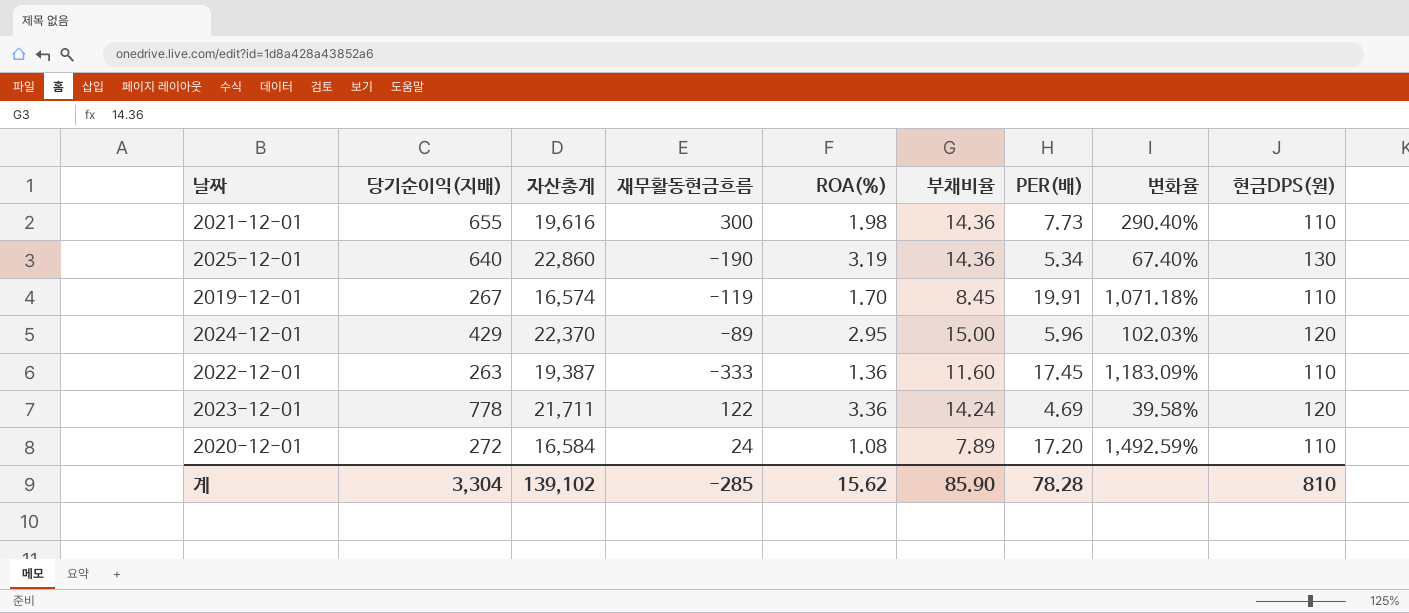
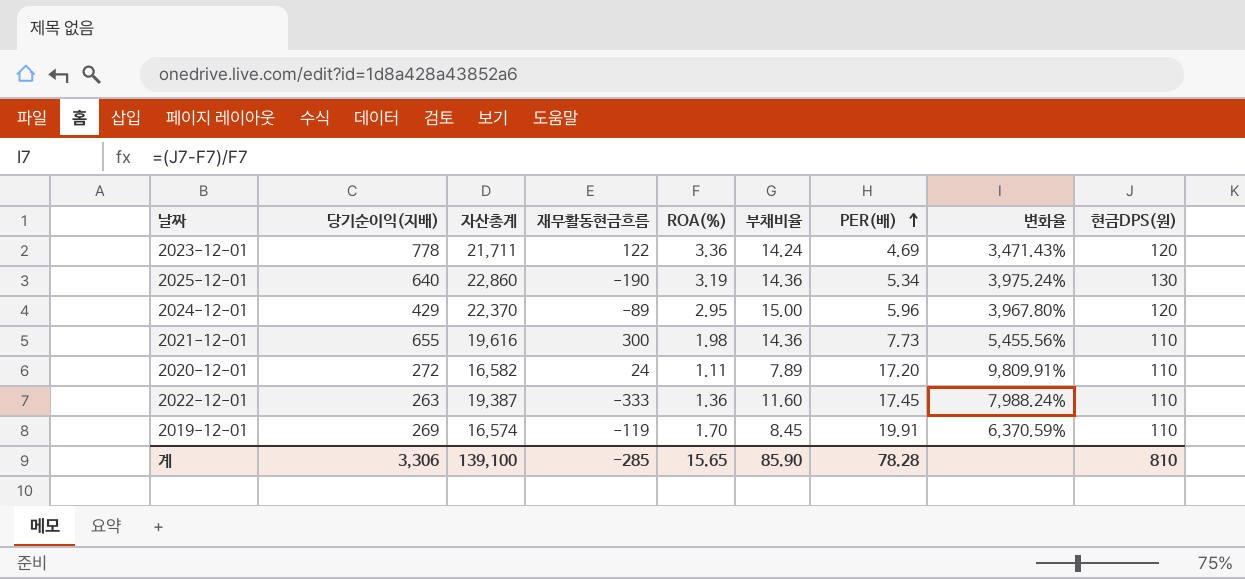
row order: none -> PER(배) ascending
column 변화율 | formula: ([PER(배)] - [ROA(%)]) / [ROA(%)] -> ([현금DPS(원)] - [ROA(%)]) / [ROA(%)]
2020-12-01 | 자산총계: 16,584 -> 16,582
2020-12-01 | ROA(%): 1.08 -> 1.11
2019-12-01 | 당기순이익(지배): 267 -> 269
계 | 당기순이익(지배): 3,304 -> 3,306
계 | 자산총계: 139,102 -> 139,100
계 | ROA(%): 15.62 -> 15.65

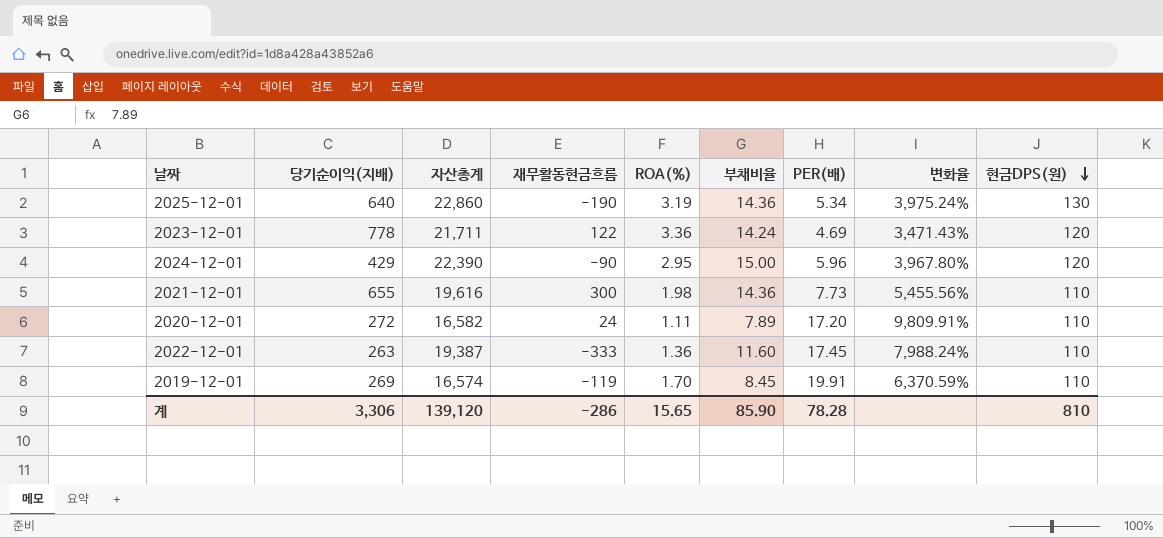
row order: PER(배) ascending -> 현금DPS(원) descending
2024-12-01 | 자산총계: 22,370 -> 22,390
2024-12-01 | 재무활동현금흐름: -89 -> -90
계 | 자산총계: 139,100 -> 139,120
계 | 재무활동현금흐름: -285 -> -286

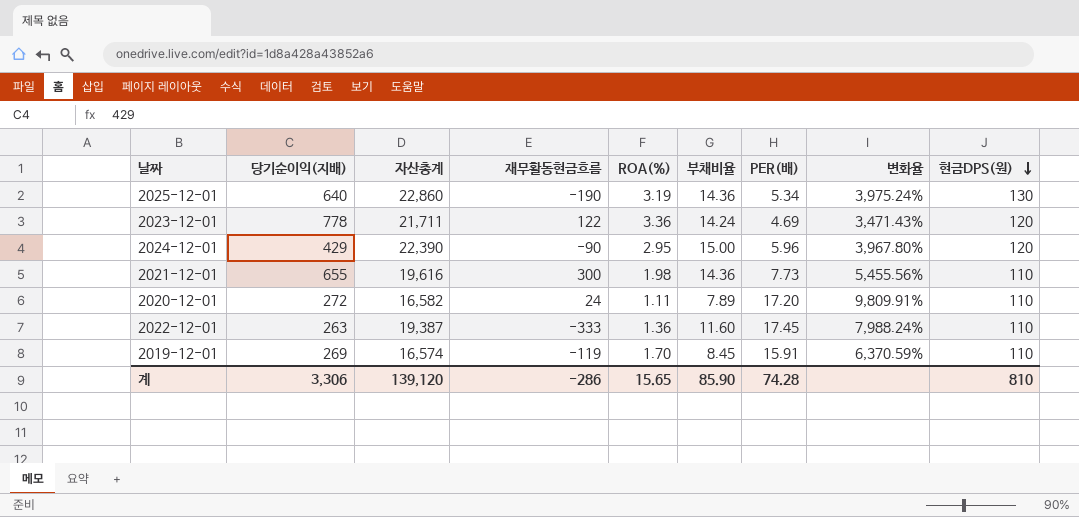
2019-12-01 | PER(배): 19.91 -> 15.91
계 | PER(배): 78.28 -> 74.28

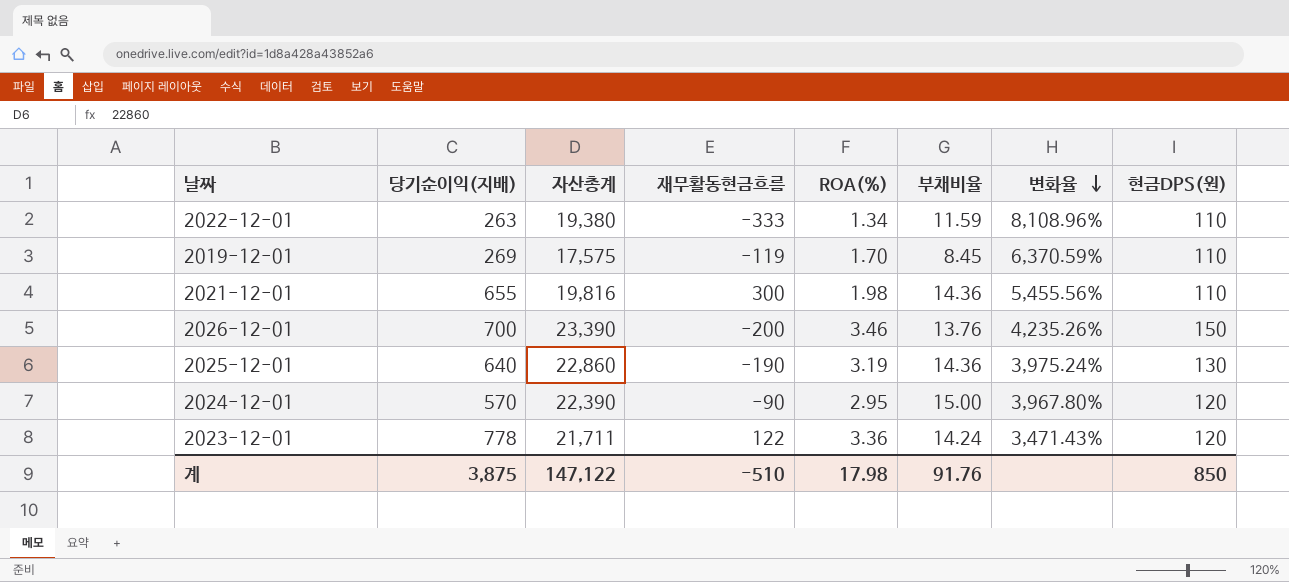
row order: 현금DPS(원) descending -> 변화율 descending
column PER(배) | position: 7 -> none
row 2020-12-01: 272 | 16,582 | 24 | 1.11 | 7.89 | 17.20 | 9,809.91% | 110 -> none
2022-12-01 | 자산총계: 19,387 -> 19,380
2022-12-01 | ROA(%): 1.36 -> 1.34
2022-12-01 | 부채비율: 11.60 -> 11.59
2022-12-01 | 변화율: 7,988.24% -> 8,108.96%
2019-12-01 | 자산총계: 16,574 -> 17,575
2021-12-01 | 자산총계: 19,616 -> 19,816
row 2026-12-01: none -> 700 | 23,390 | -200 | 3.46 | 13.76 | 4,235.26% | 150
2024-12-01 | 당기순이익(지배): 429 -> 570
계 | 당기순이익(지배): 3,306 -> 3,875
계 | 자산총계: 139,120 -> 147,122
계 | 재무활동현금흐름: -286 -> -510
계 | ROA(%): 15.65 -> 17.98
계 | 부채비율: 85.90 -> 91.76
계 | 현금DPS(원): 810 -> 850

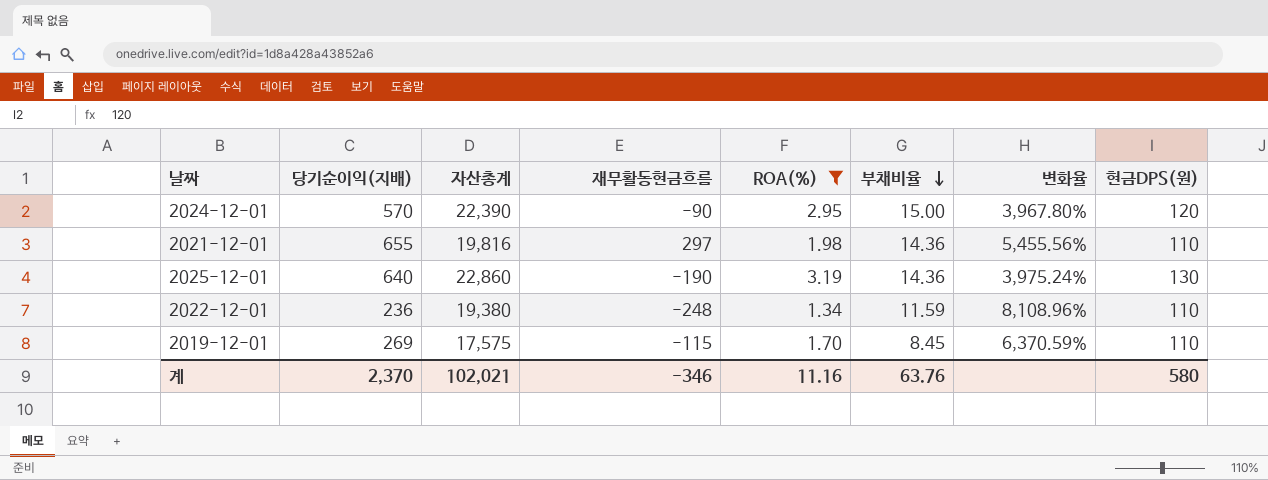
filter: none -> ROA(%) <= 3.19
row order: 변화율 descending -> 부채비율 descending
2021-12-01 | 재무활동현금흐름: 300 -> 297
2022-12-01 | 당기순이익(지배): 263 -> 236
2022-12-01 | 재무활동현금흐름: -333 -> -248
2019-12-01 | 재무활동현금흐름: -119 -> -115
계 | 당기순이익(지배): 3,875 -> 2,370
계 | 자산총계: 147,122 -> 102,021
계 | 재무활동현금흐름: -510 -> -346
계 | ROA(%): 17.98 -> 11.16
계 | 부채비율: 91.76 -> 63.76
계 | 현금DPS(원): 850 -> 580

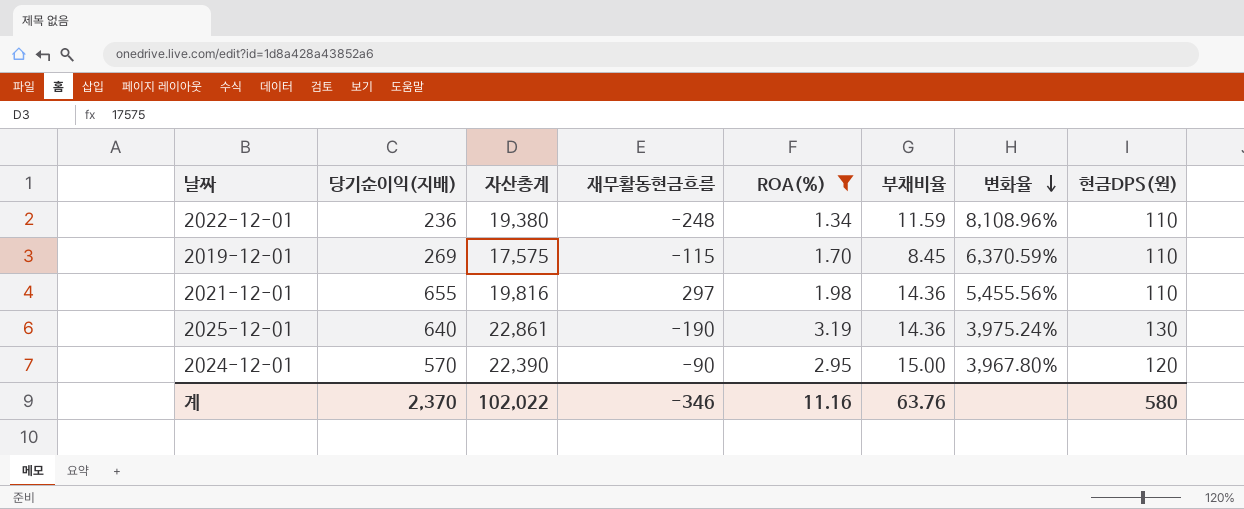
row order: 부채비율 descending -> 변화율 descending
2025-12-01 | 자산총계: 22,860 -> 22,861
계 | 자산총계: 102,021 -> 102,022

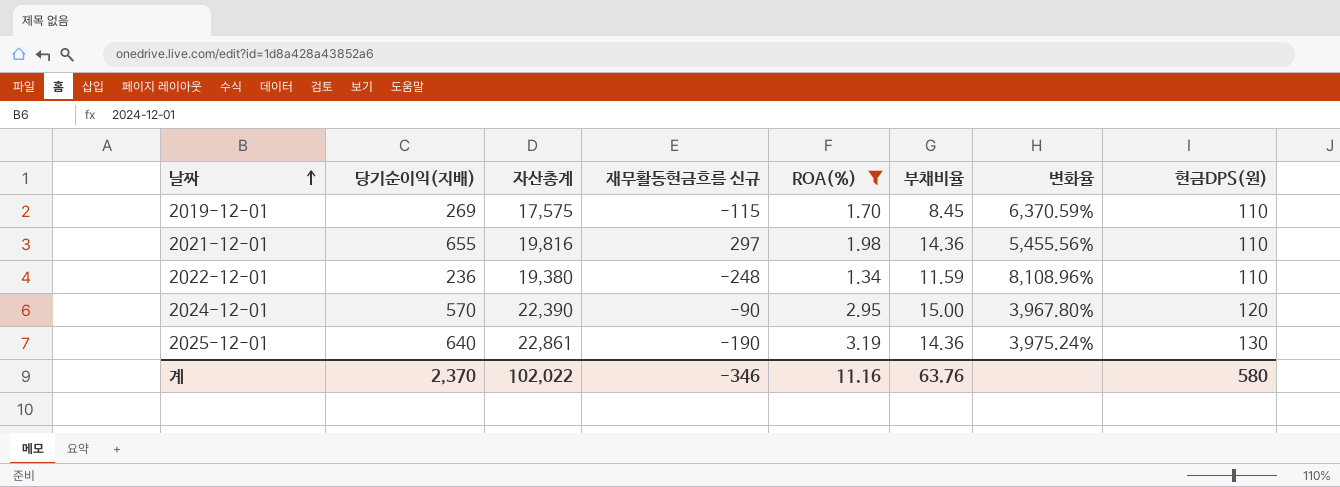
row order: 변화율 descending -> 날짜 ascending
column name: 재무활동현금흐름 -> 재무활동현금흐름 신규

